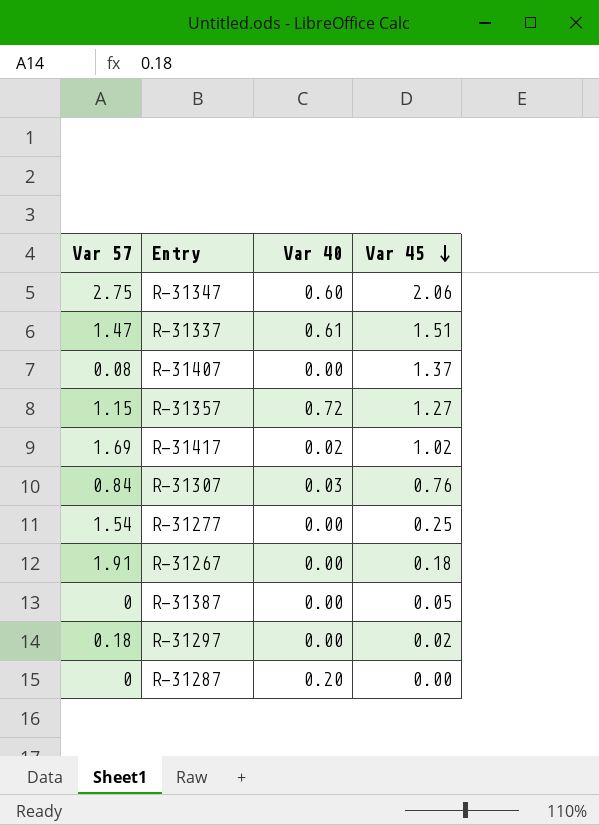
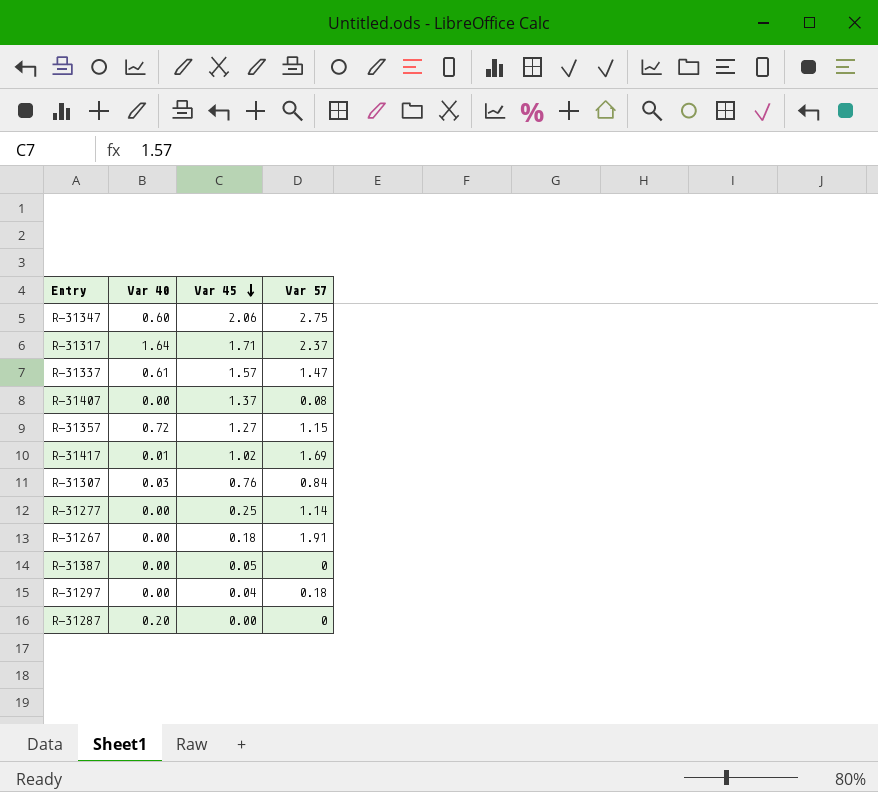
column Var 57 | position: 1 -> 4
row R-31317: none -> 1.64 | 1.71 | 2.37
R-31337 | Var 45: 1.51 -> 1.57
R-31417 | Var 40: 0.02 -> 0.01
R-31277 | Var 57: 1.54 -> 1.14
R-31297 | Var 45: 0.02 -> 0.04

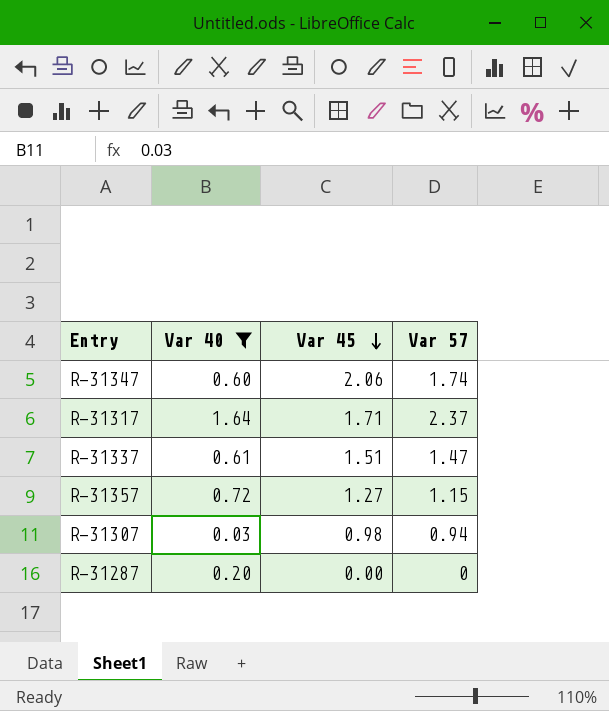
filter: none -> Var 40 >= 0.03
R-31347 | Var 57: 2.75 -> 1.74
R-31337 | Var 45: 1.57 -> 1.51
R-31307 | Var 45: 0.76 -> 0.98
R-31307 | Var 57: 0.84 -> 0.94

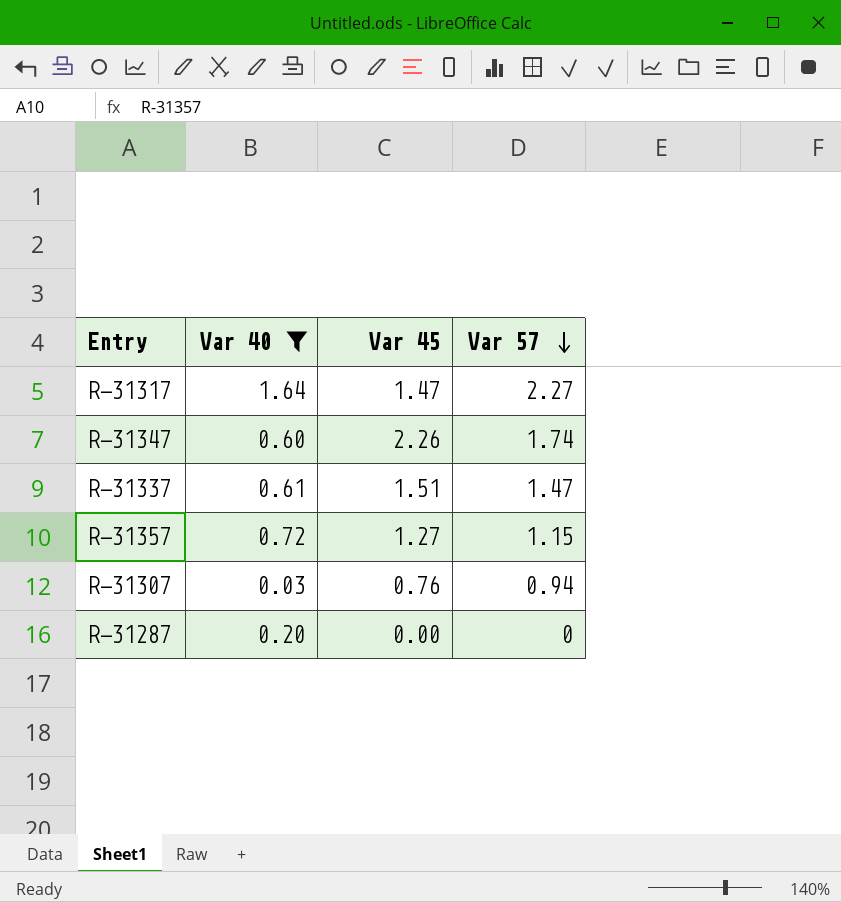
row order: Var 45 descending -> Var 57 descending
R-31317 | Var 45: 1.71 -> 1.47
R-31317 | Var 57: 2.37 -> 2.27
R-31347 | Var 45: 2.06 -> 2.26
R-31307 | Var 45: 0.98 -> 0.76

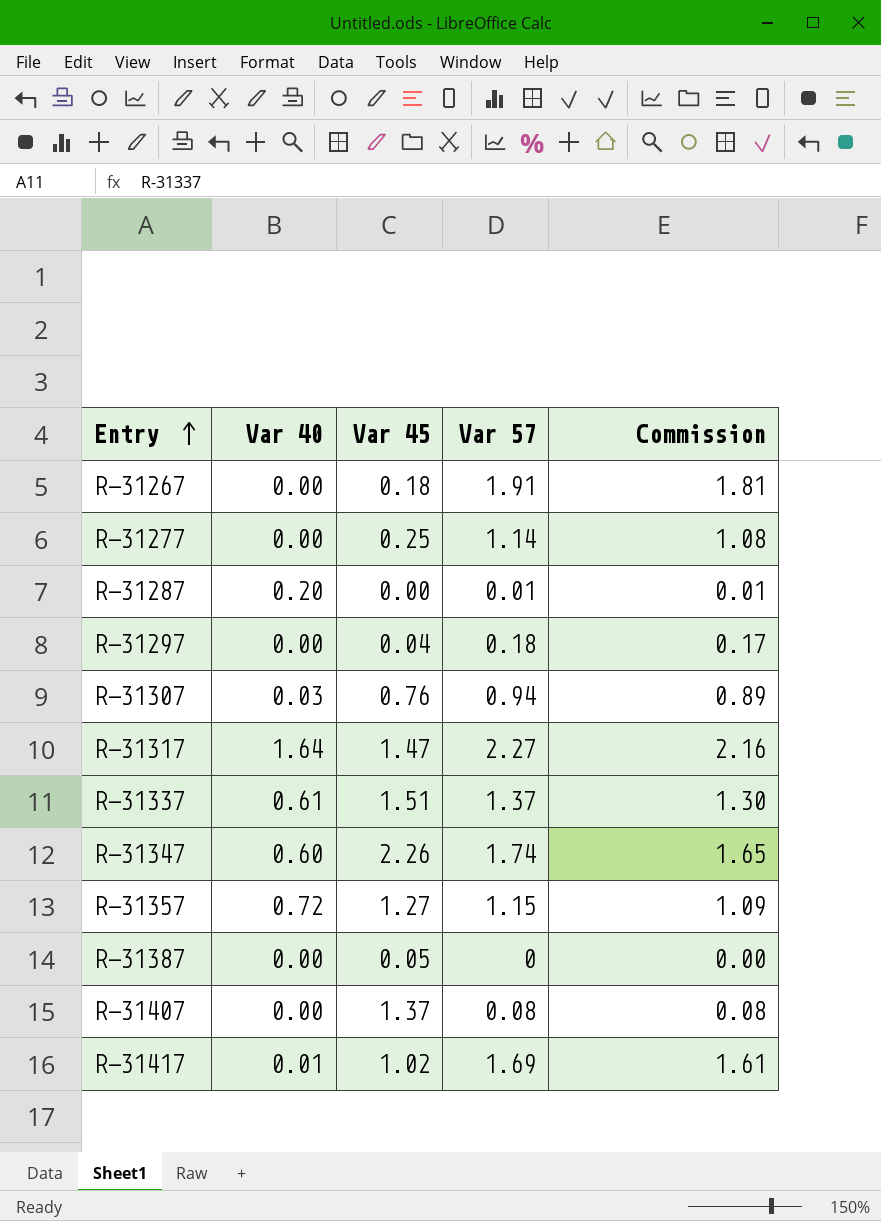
filter: Var 40 >= 0.03 -> none
row order: Var 57 descending -> Entry ascending
column Commission | formula: none -> [Var 57] * 0.95
R-31287 | Var 57: 0 -> 0.01
R-31337 | Var 57: 1.47 -> 1.37

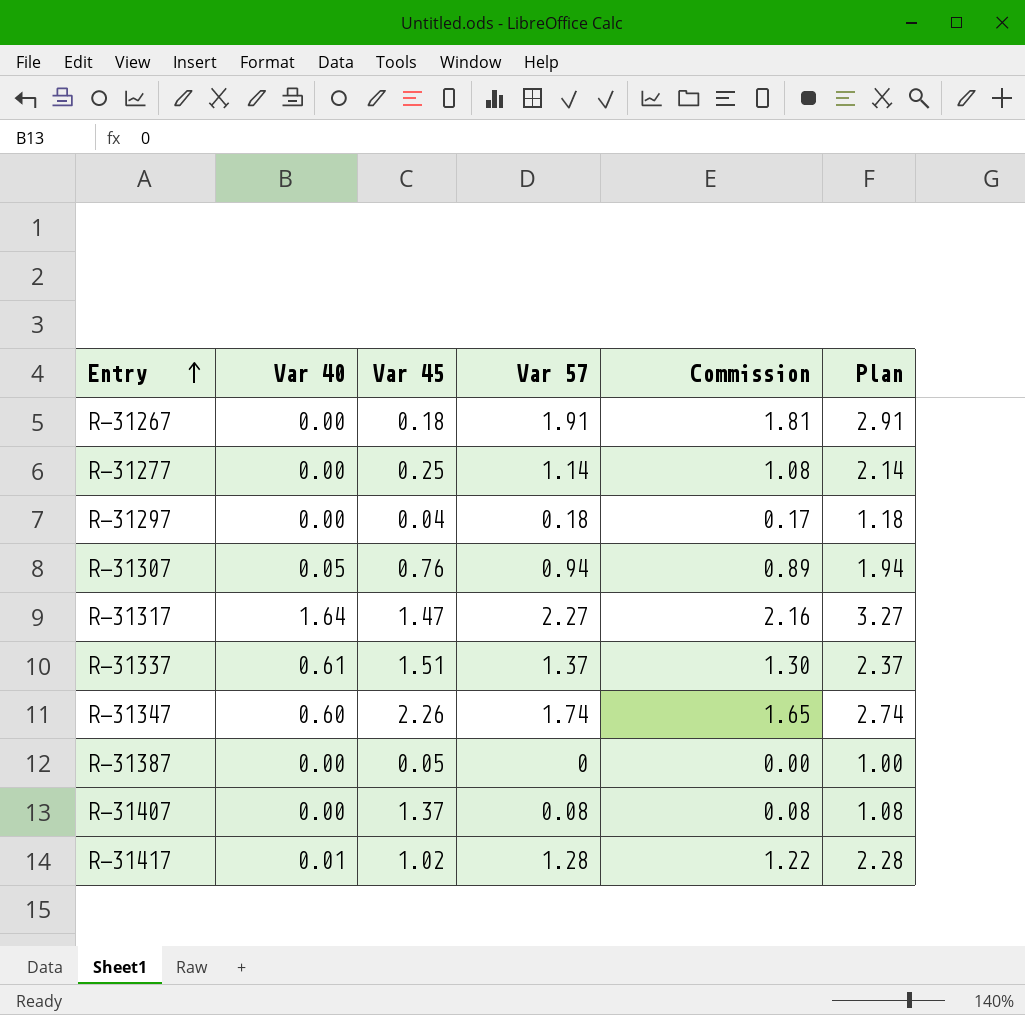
column Plan | formula: none -> [Var 57] + 1
row R-31287: 0.20 | 0.00 | 0.01 | 0.01 -> none
row R-31357: 0.72 | 1.27 | 1.15 | 1.09 -> none
R-31307 | Var 40: 0.03 -> 0.05
R-31417 | Var 57: 1.69 -> 1.28
R-31417 | Commission: 1.61 -> 1.22

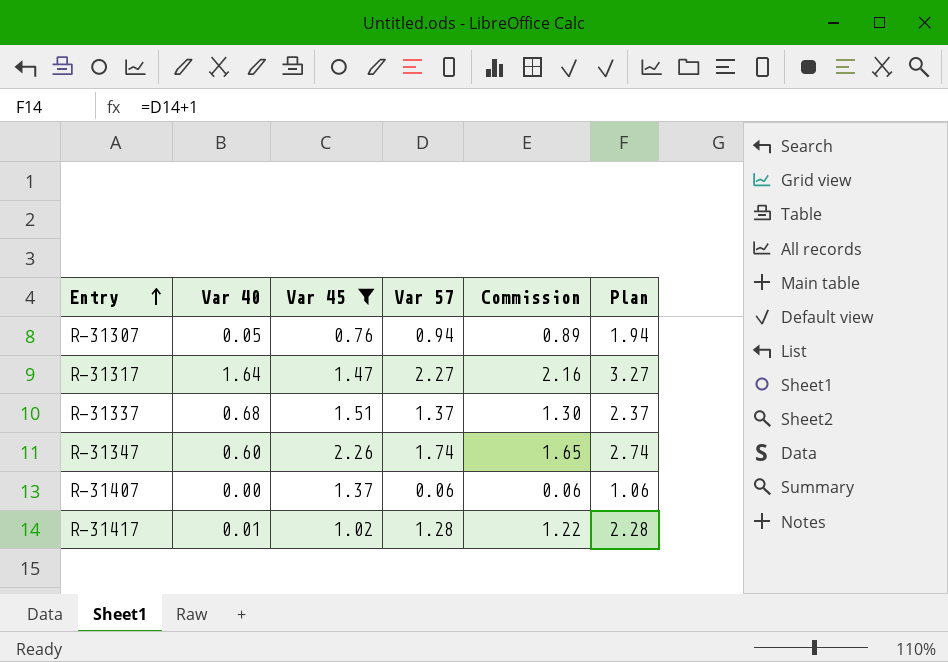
filter: none -> Var 45 >= 0.76
R-31337 | Var 40: 0.61 -> 0.68
R-31407 | Var 57: 0.08 -> 0.06
R-31407 | Commission: 0.08 -> 0.06
R-31407 | Plan: 1.08 -> 1.06

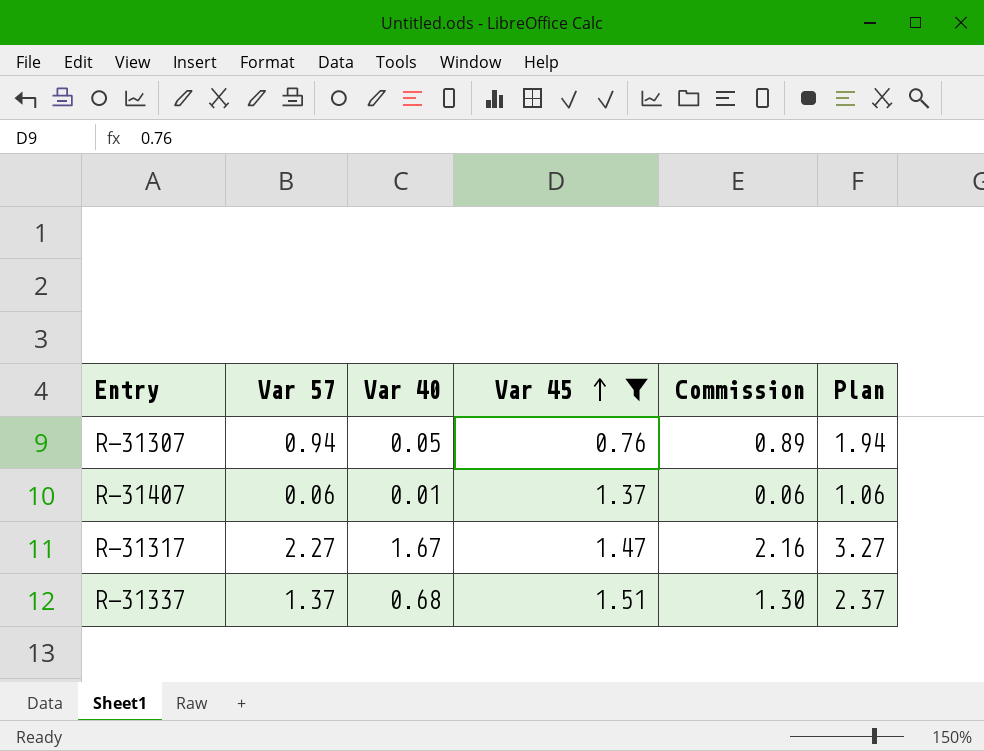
row order: Entry ascending -> Var 45 ascending
column Var 57 | position: 4 -> 2
row R-31347: 0.60 | 2.26 | 1.74 | 1.65 | 2.74 -> none
row R-31417: 0.01 | 1.02 | 1.28 | 1.22 | 2.28 -> none
R-31407 | Var 40: 0.00 -> 0.01
R-31317 | Var 40: 1.64 -> 1.67

